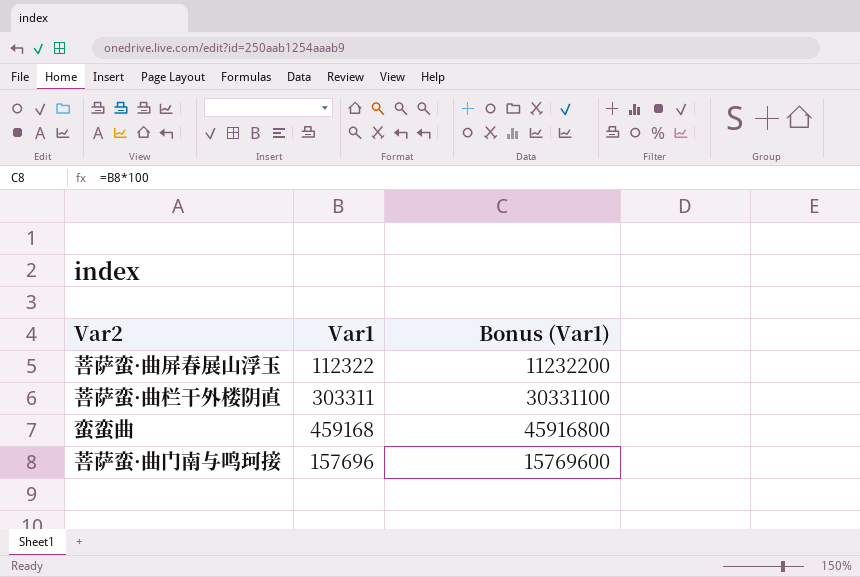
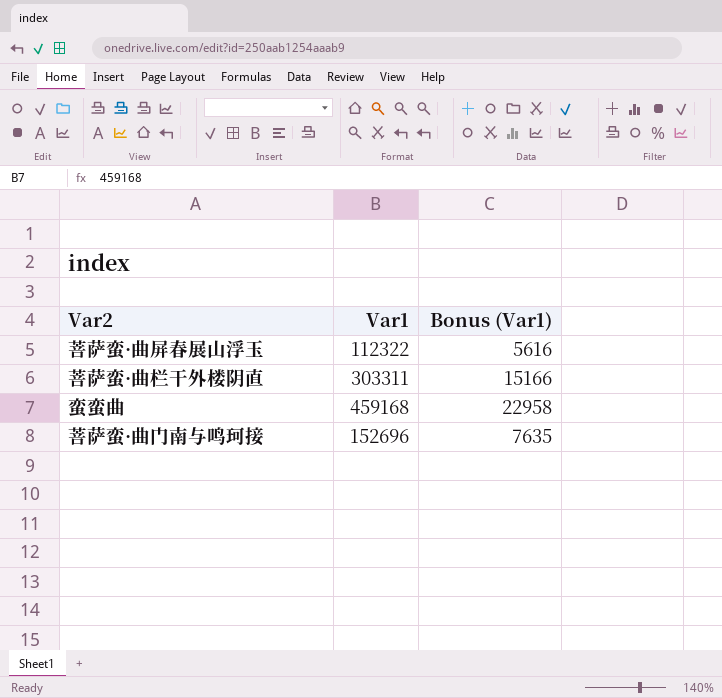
column Bonus (Var1) | formula: [Var1] * 100 -> [Var1] * 0.05
菩萨蛮·曲门南与鸣珂接 | Var1: 157696 -> 152696

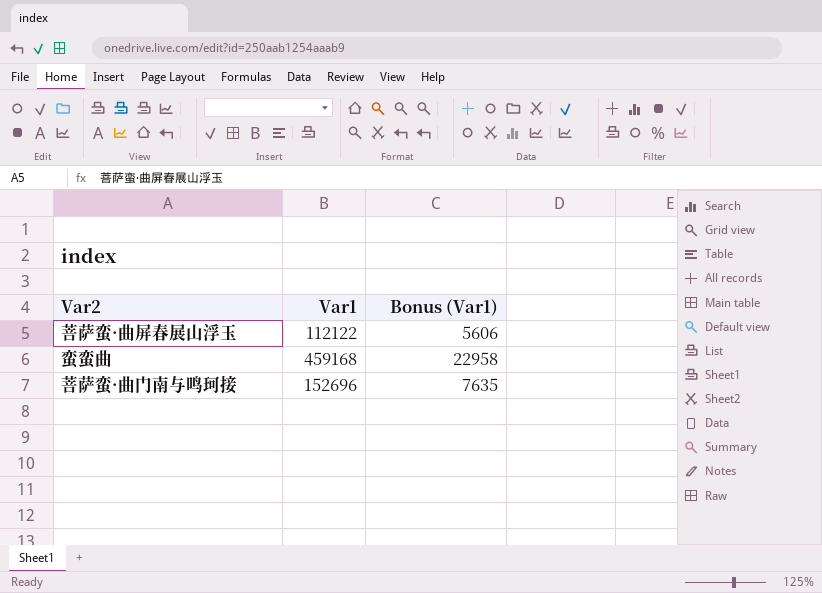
row 菩萨蛮·曲栏干外楼阴直: 303311 | 15166 -> none
菩萨蛮·曲屏春展山浮玉 | Var1: 112322 -> 112122
菩萨蛮·曲屏春展山浮玉 | Bonus (Var1): 5616 -> 5606

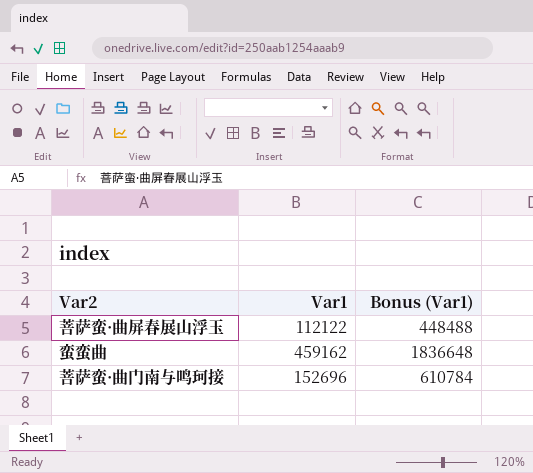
column Bonus (Var1) | formula: [Var1] * 0.05 -> [Var1] * 4
蛮蛮曲 | Var1: 459168 -> 459162

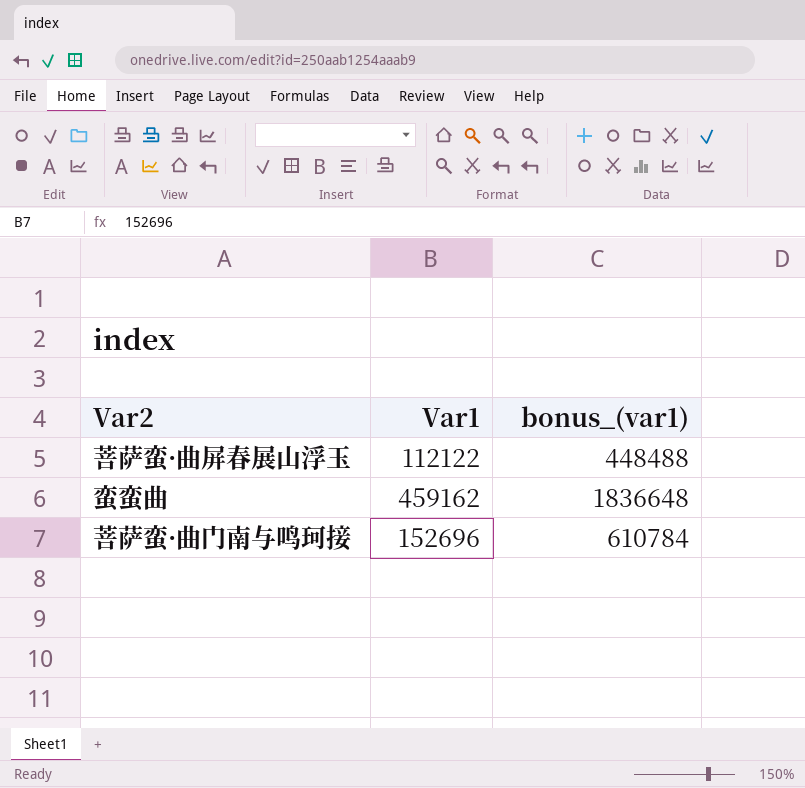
column name: Bonus (Var1) -> bonus_(var1)

